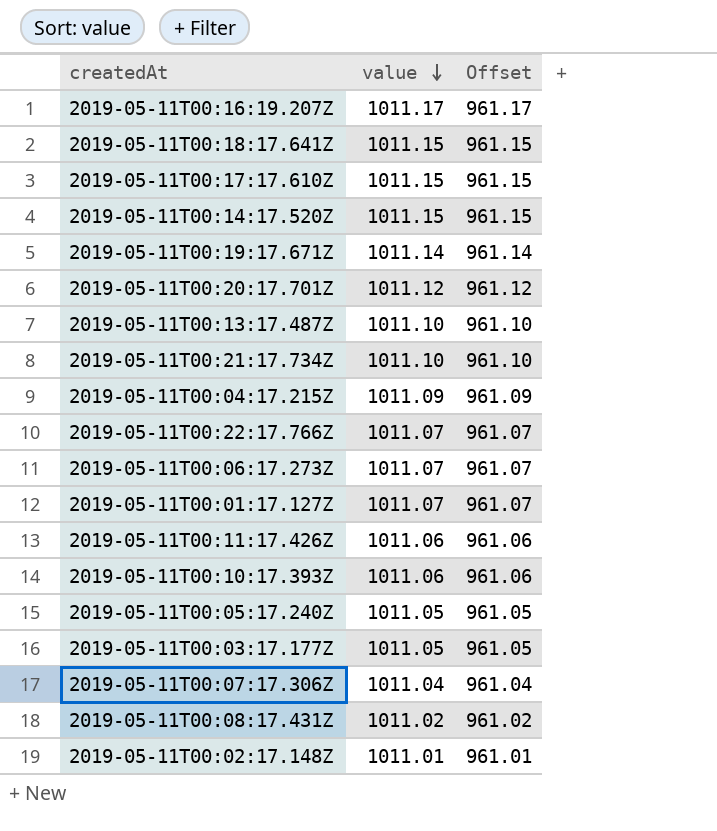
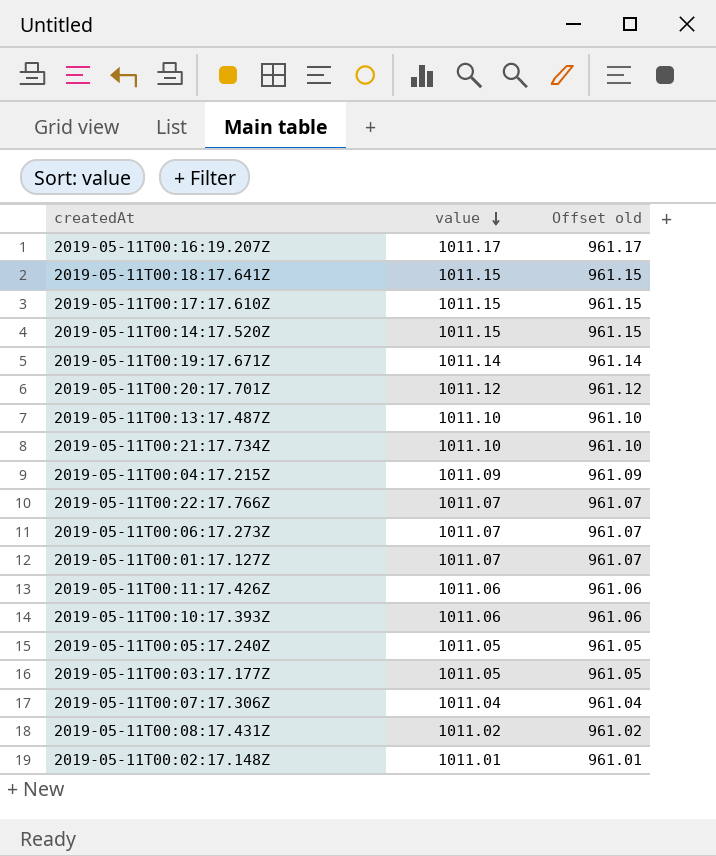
column name: Offset -> Offset old

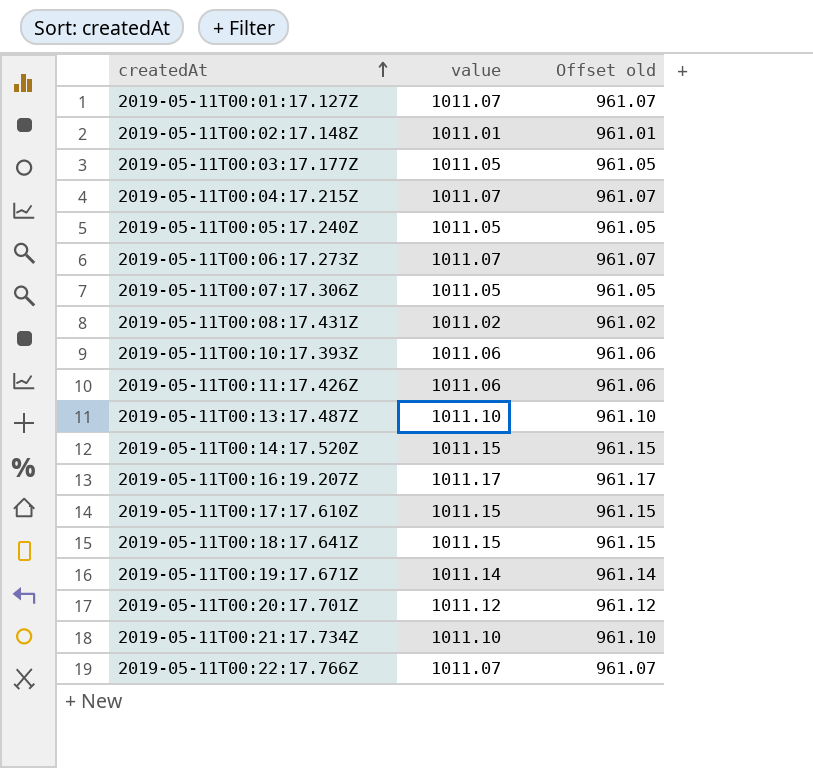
row order: value descending -> createdAt ascending
2019-05-11T00:04:17.215Z | value: 1011.09 -> 1011.07
2019-05-11T00:04:17.215Z | Offset old: 961.09 -> 961.07
2019-05-11T00:07:17.306Z | value: 1011.04 -> 1011.05
2019-05-11T00:07:17.306Z | Offset old: 961.04 -> 961.05

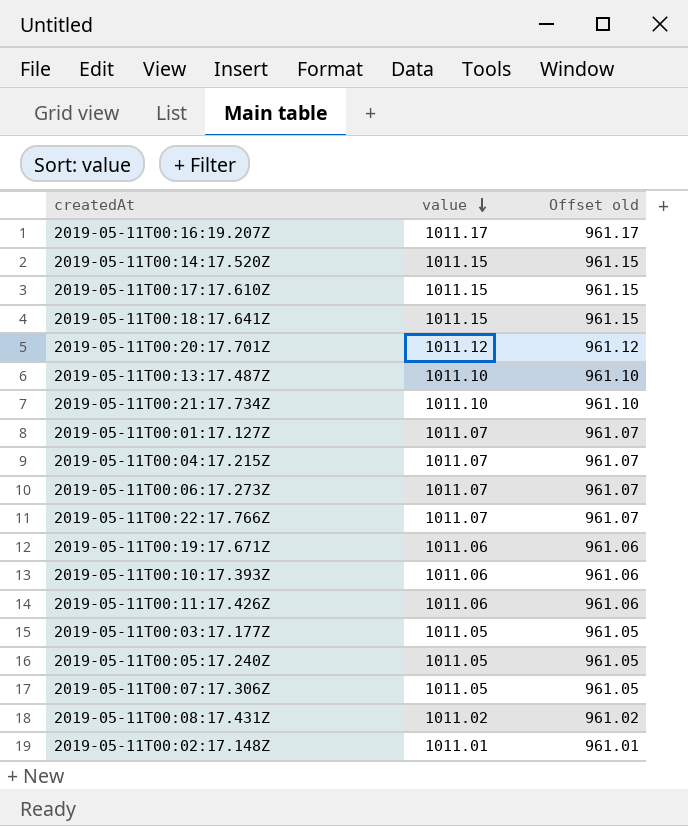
row order: createdAt ascending -> value descending
2019-05-11T00:19:17.671Z | value: 1011.14 -> 1011.06
2019-05-11T00:19:17.671Z | Offset old: 961.14 -> 961.06

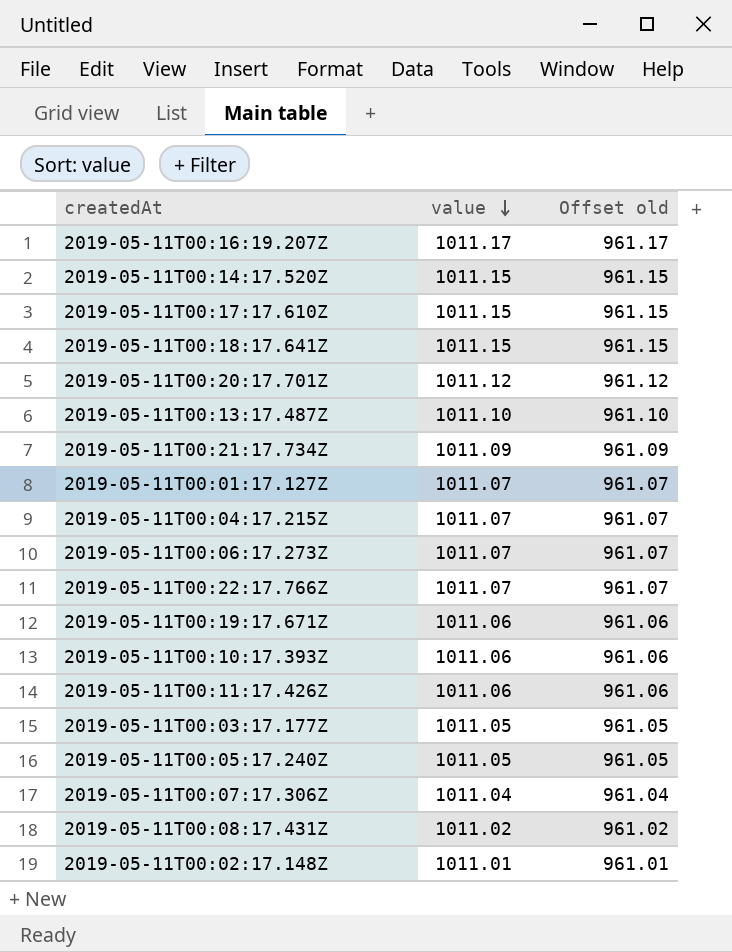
2019-05-11T00:21:17.734Z | value: 1011.10 -> 1011.09
2019-05-11T00:21:17.734Z | Offset old: 961.10 -> 961.09
2019-05-11T00:07:17.306Z | value: 1011.05 -> 1011.04
2019-05-11T00:07:17.306Z | Offset old: 961.05 -> 961.04

